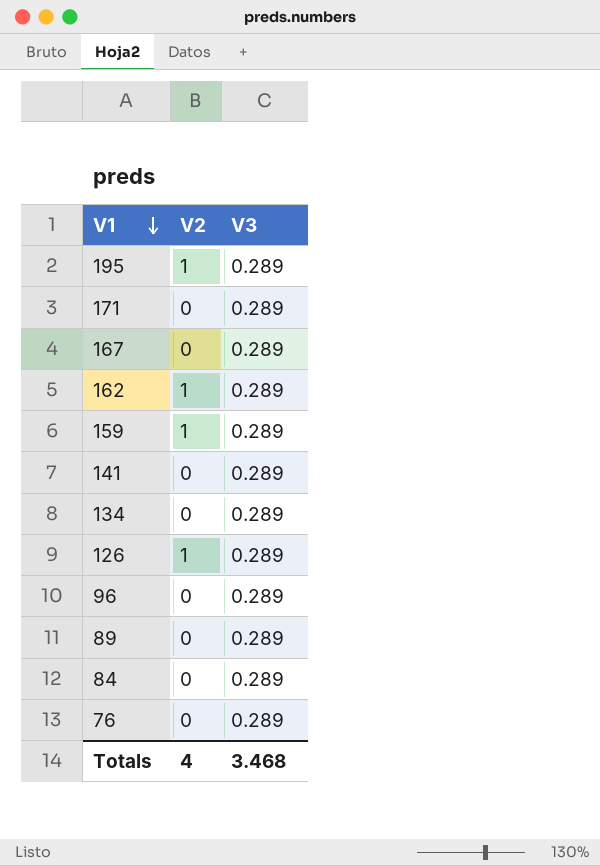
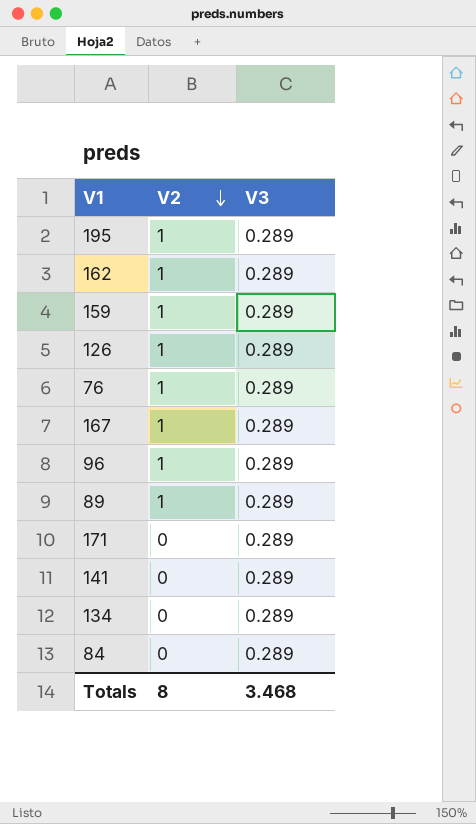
row order: V1 descending -> V2 descending
76 | V2: 0 -> 1
167 | V2: 0 -> 1
96 | V2: 0 -> 1
89 | V2: 0 -> 1
Totals | V2: 4 -> 8

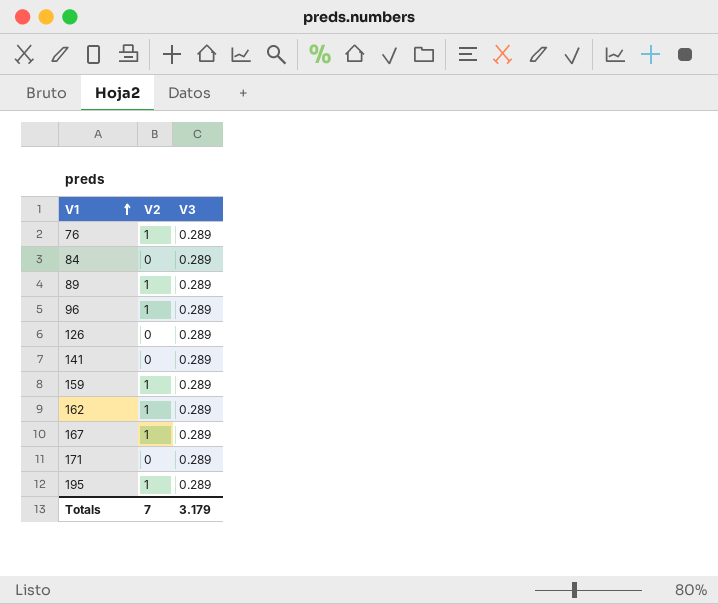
row order: V2 descending -> V1 ascending
row 134: 0 | 0.289 -> none
126 | V2: 1 -> 0
Totals | V2: 8 -> 7
Totals | V3: 3.468 -> 3.179

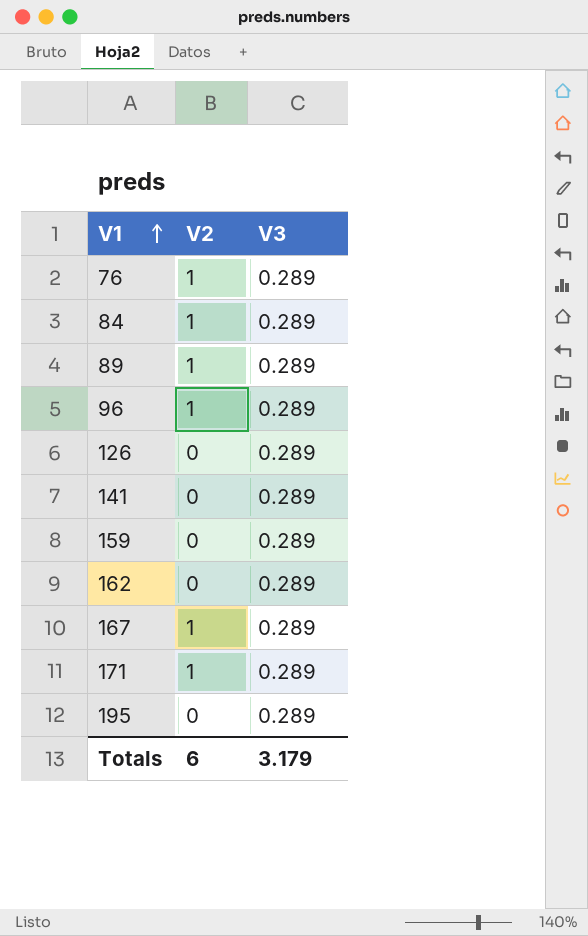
84 | V2: 0 -> 1
159 | V2: 1 -> 0
162 | V2: 1 -> 0
171 | V2: 0 -> 1
195 | V2: 1 -> 0
Totals | V2: 7 -> 6

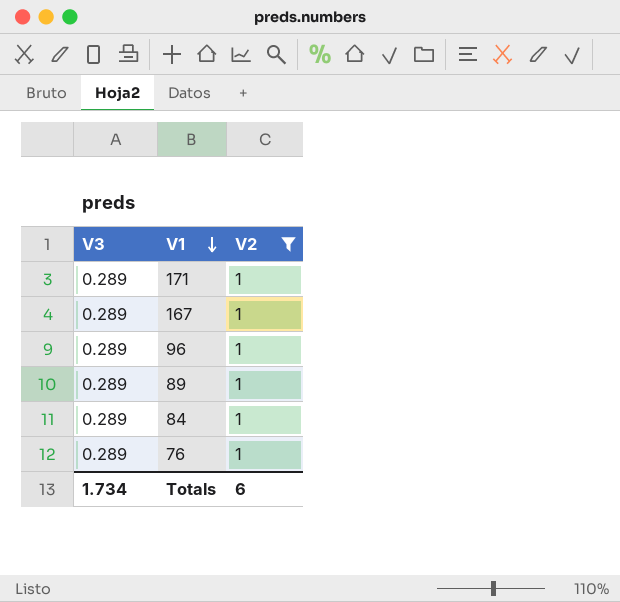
filter: none -> V2 = 1
row order: V1 ascending -> V1 descending
column V3 | position: 3 -> 1
Totals | V3: 3.179 -> 1.734

